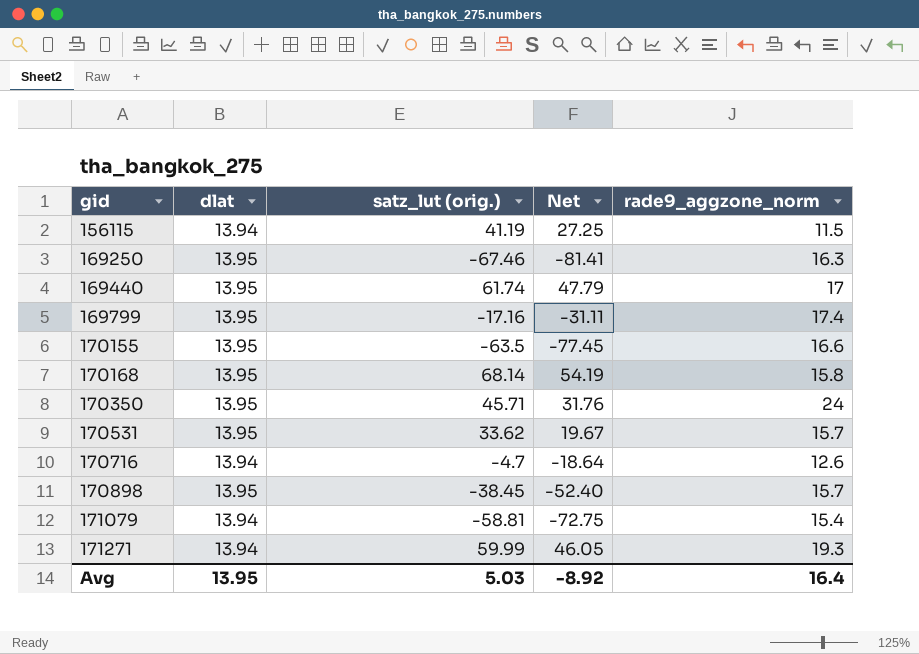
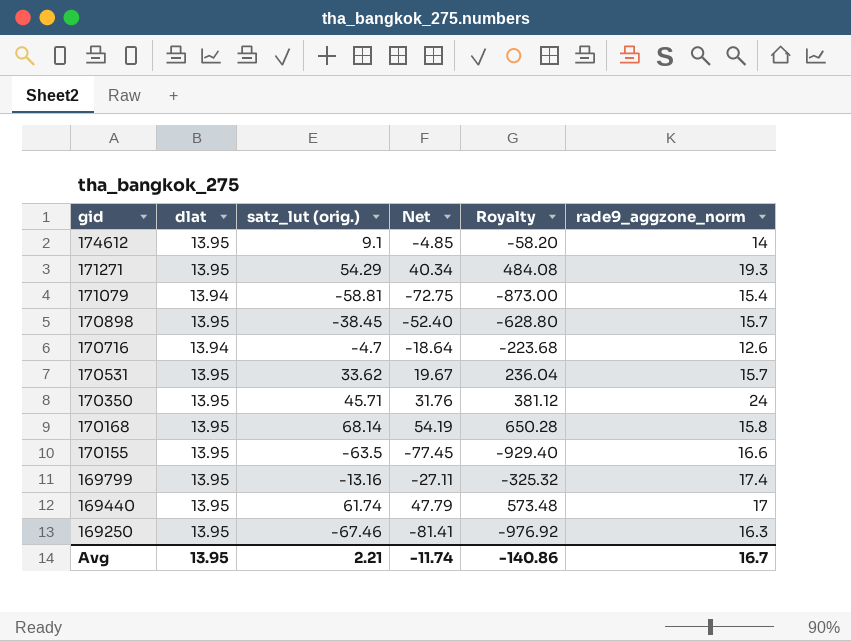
row order: gid ascending -> gid descending
column Royalty | formula: none -> [Net] * 12
row 156115: 13.94 | 41.19 | 27.25 | 11.5 -> none
row 174612: none -> 13.95 | 9.1 | -4.85 | -58.20 | 14
171271 | dlat: 13.94 -> 13.95
171271 | satz_lut (orig.): 59.99 -> 54.29
171271 | Net: 46.05 -> 40.34
169799 | satz_lut (orig.): -17.16 -> -13.16
169799 | Net: -31.11 -> -27.11
Avg | satz_lut (orig.): 5.03 -> 2.21
Avg | Net: -8.92 -> -11.74
Avg | rade9_aggzone_norm: 16.4 -> 16.7

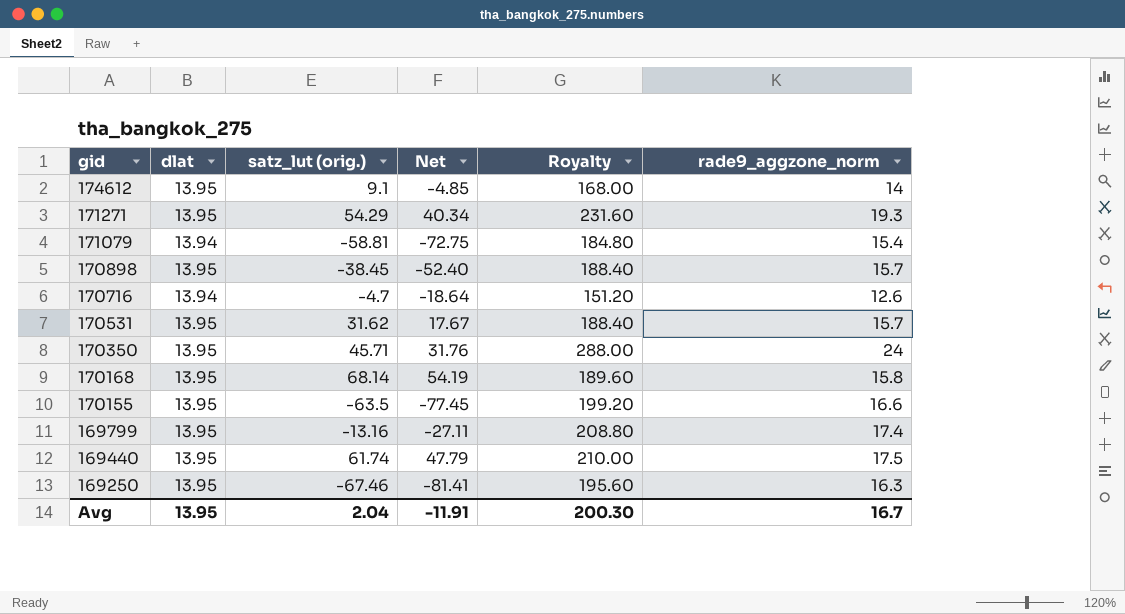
column Royalty | formula: [Net] * 12 -> [rade9_aggzone_norm] * 12
170531 | satz_lut (orig.): 33.62 -> 31.62
170531 | Net: 19.67 -> 17.67
169440 | rade9_aggzone_norm: 17 -> 17.5
Avg | satz_lut (orig.): 2.21 -> 2.04
Avg | Net: -11.74 -> -11.91
Avg | Royalty: -140.86 -> 200.30

